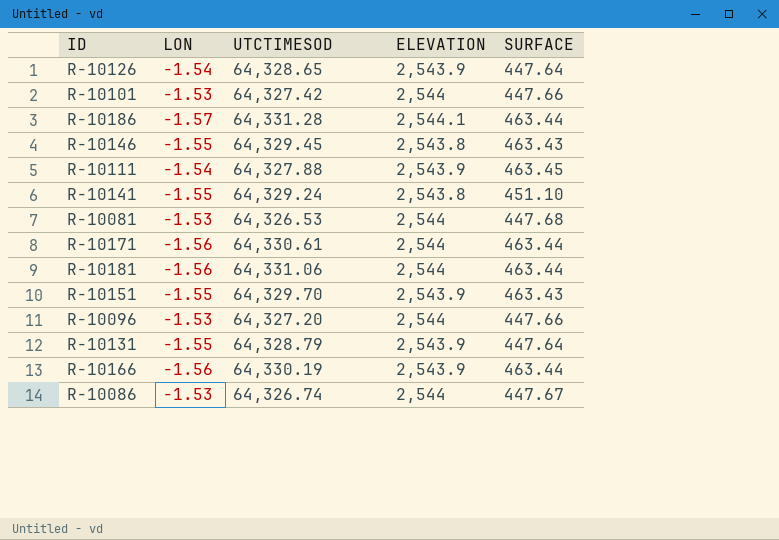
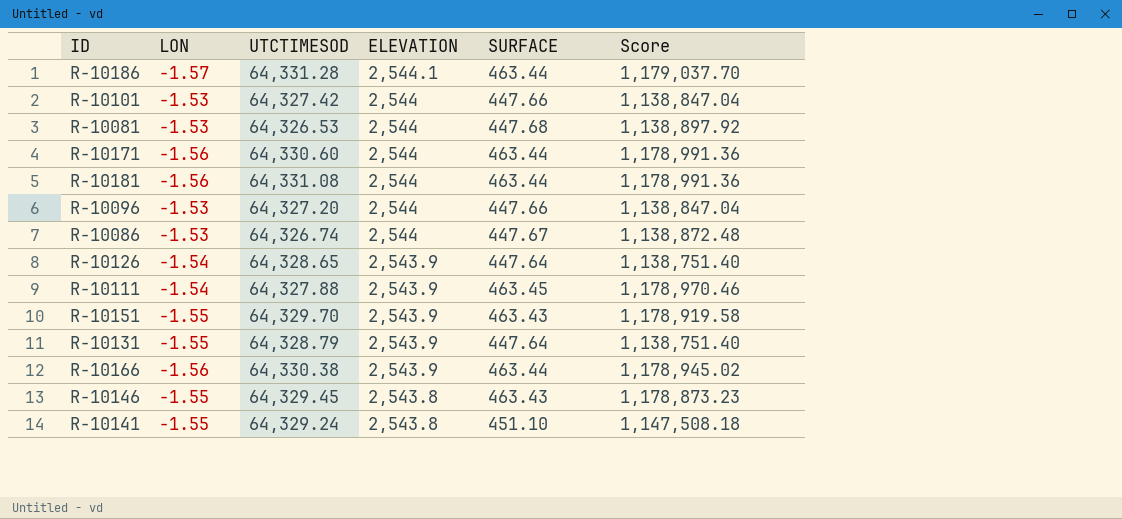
row order: none -> ELEVATION descending
column Score | formula: none -> [ELEVATION] * [SURFACE]
R-10171 | UTCTIMESOD: 64,330.61 -> 64,330.60
R-10181 | UTCTIMESOD: 64,331.06 -> 64,331.08
R-10166 | UTCTIMESOD: 64,330.19 -> 64,330.38

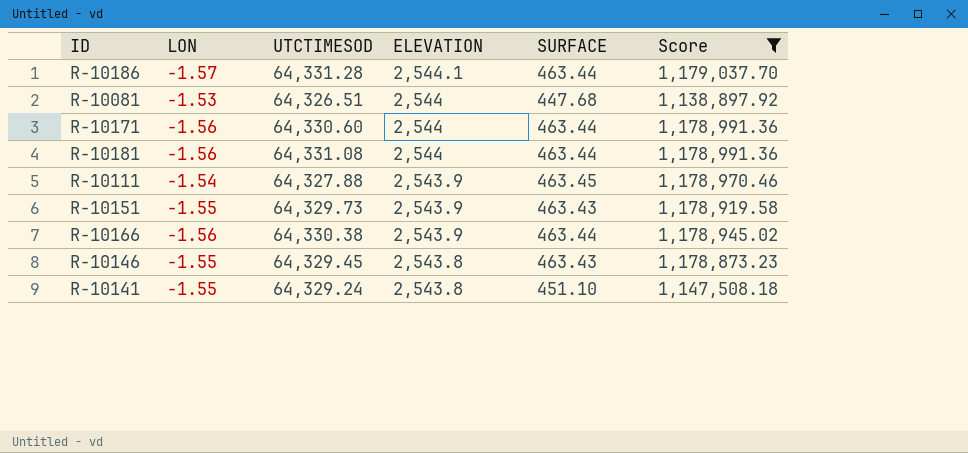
filter: none -> Score >= 1,138,897.92
R-10081 | UTCTIMESOD: 64,326.53 -> 64,326.51
R-10151 | UTCTIMESOD: 64,329.70 -> 64,329.73

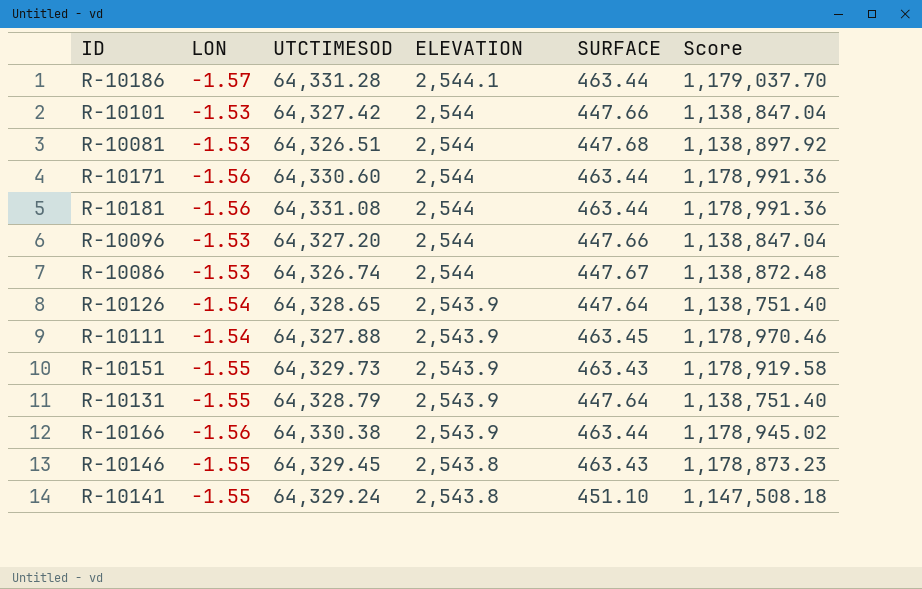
filter: Score >= 1,138,897.92 -> none

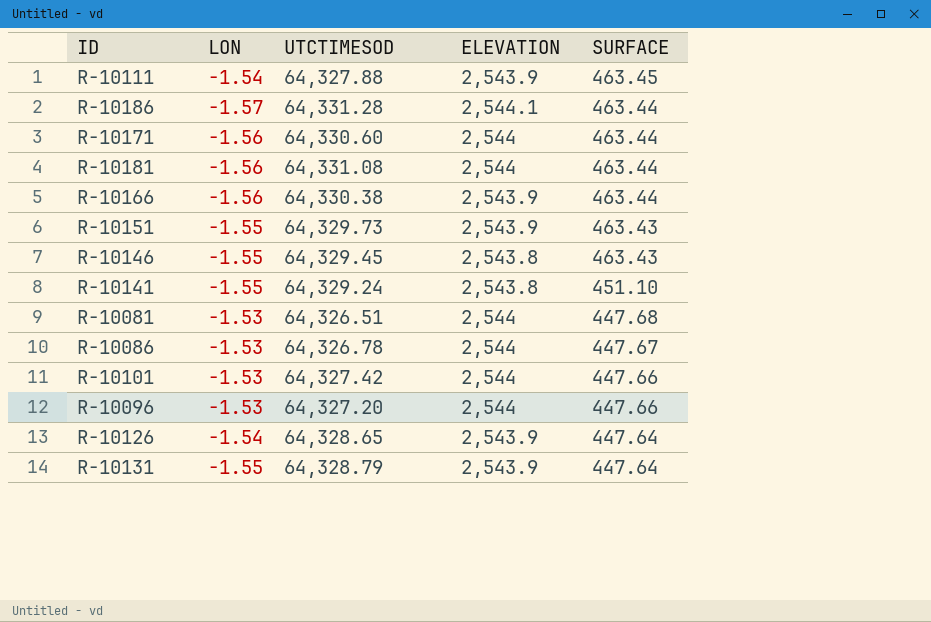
row order: ELEVATION descending -> SURFACE descending
column Score | formula: [ELEVATION] * [SURFACE] -> none
R-10086 | UTCTIMESOD: 64,326.74 -> 64,326.78

